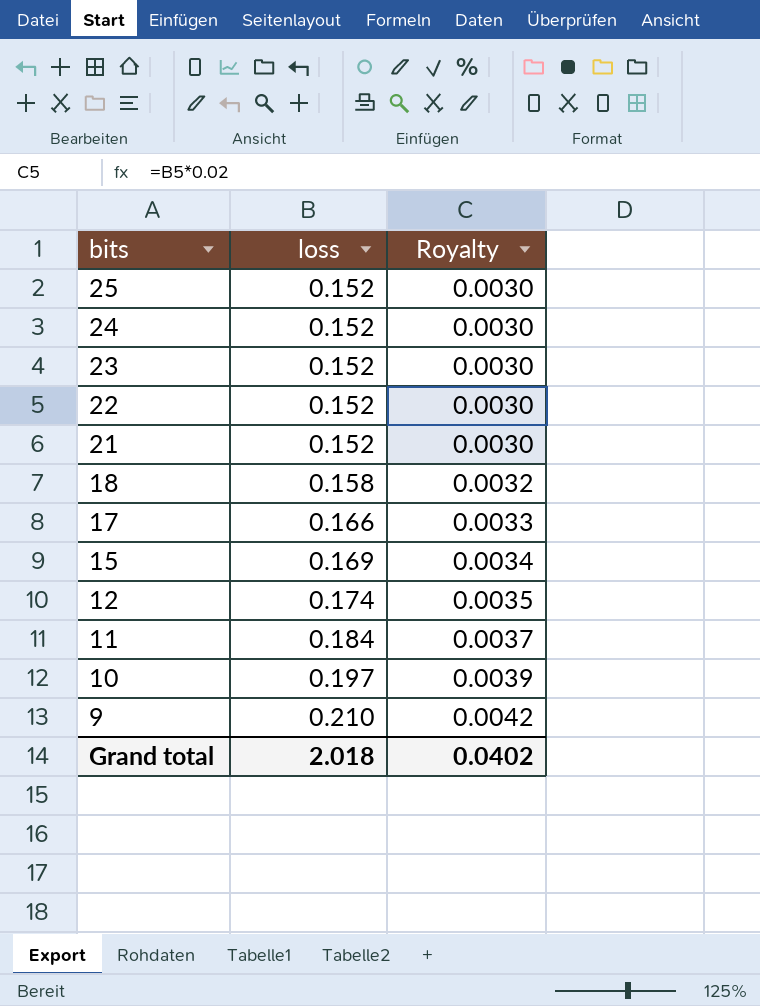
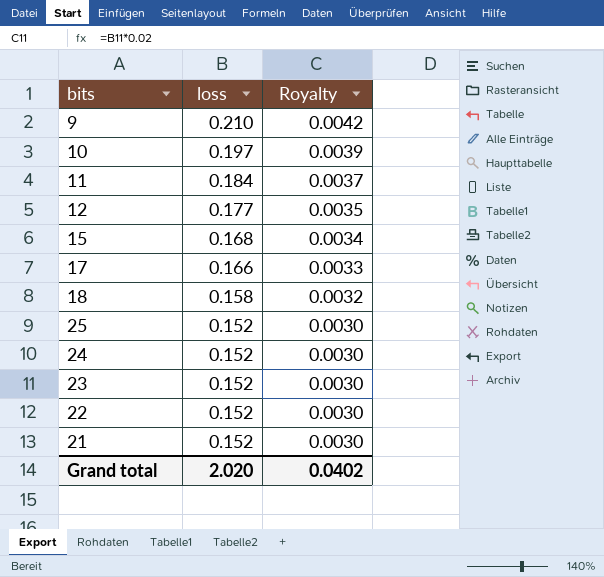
row order: bits descending -> loss descending
12 | loss: 0.174 -> 0.177
15 | loss: 0.169 -> 0.168
Grand total | loss: 2.018 -> 2.020

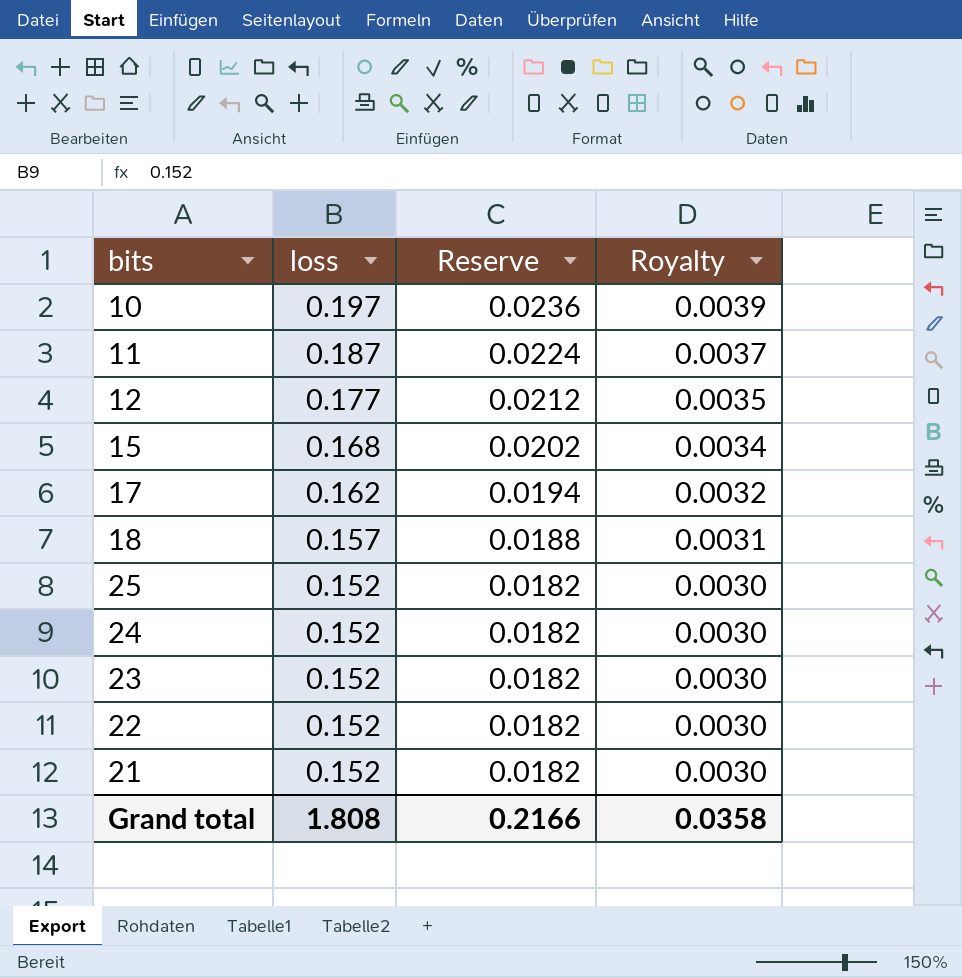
column Reserve | formula: none -> [loss] * 0.12
row 9: 0.210 | 0.0042 -> none
11 | loss: 0.184 -> 0.187
17 | loss: 0.166 -> 0.162
17 | Royalty: 0.0033 -> 0.0032
18 | loss: 0.158 -> 0.157
18 | Royalty: 0.0032 -> 0.0031
Grand total | loss: 2.020 -> 1.808
Grand total | Royalty: 0.0402 -> 0.0358

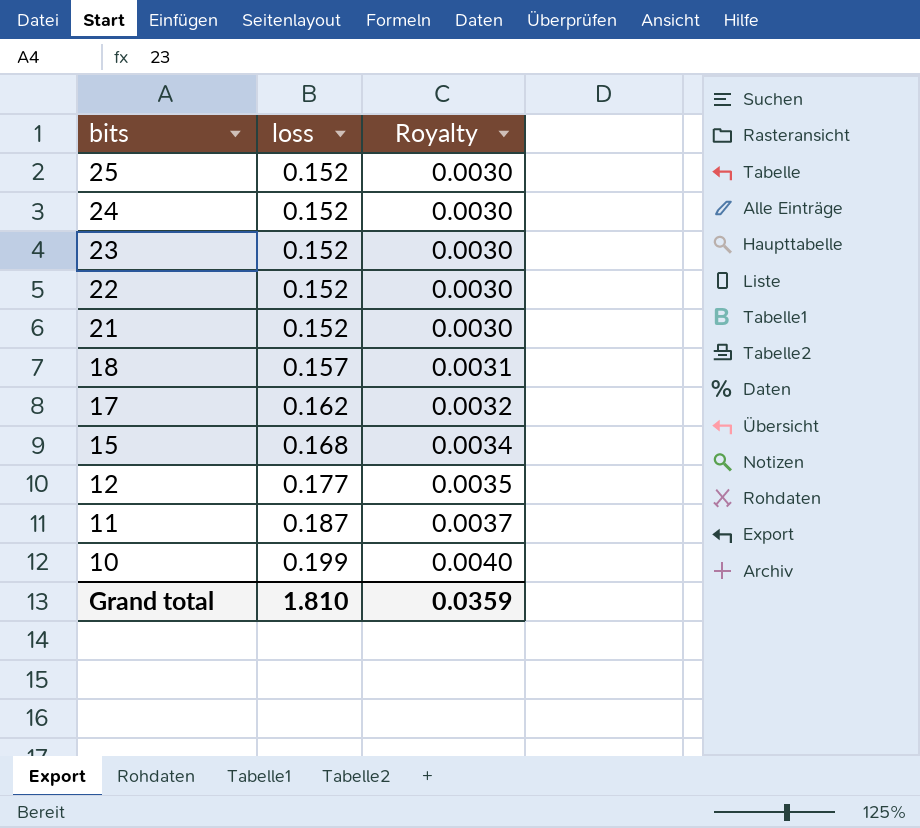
row order: loss descending -> bits descending
column Reserve | formula: [loss] * 0.12 -> none
10 | loss: 0.197 -> 0.199
10 | Royalty: 0.0039 -> 0.0040
Grand total | loss: 1.808 -> 1.810
Grand total | Royalty: 0.0358 -> 0.0359

